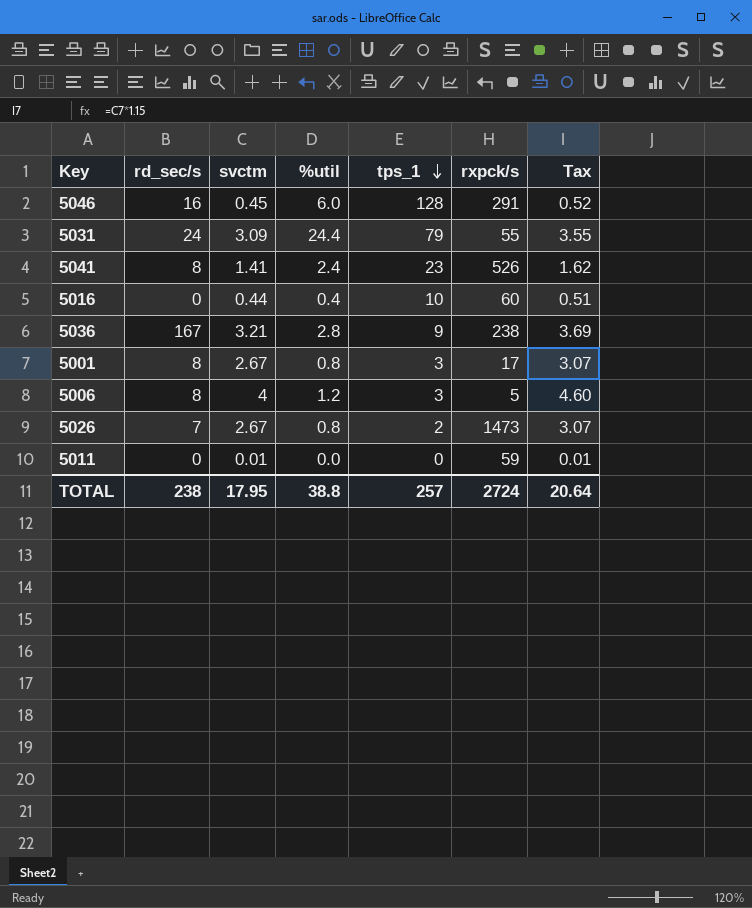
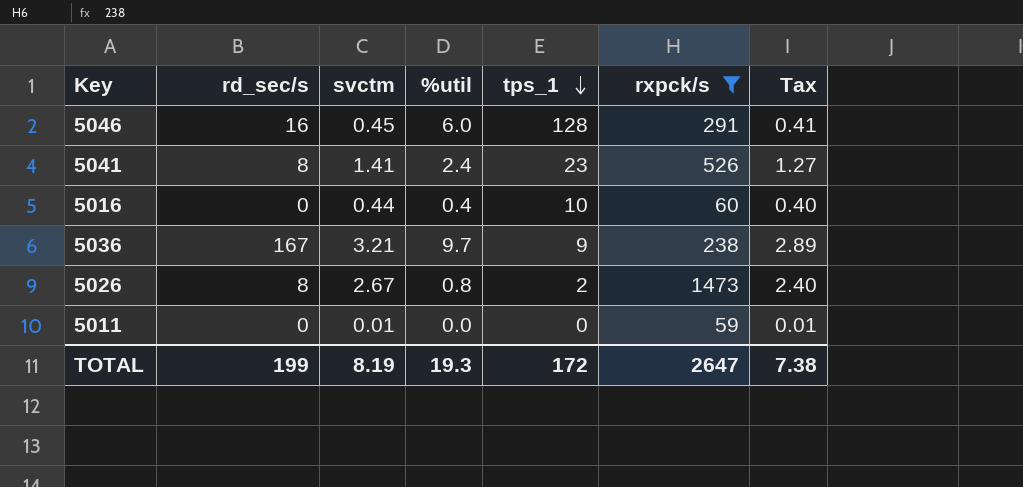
filter: none -> rxpck/s >= 59
column Tax | formula: [svctm] * 1.15 -> [svctm] * 0.9
5036 | %util: 2.8 -> 9.7
5026 | rd_sec/s: 7 -> 8
TOTAL | rd_sec/s: 238 -> 199
TOTAL | svctm: 17.95 -> 8.19
TOTAL | %util: 38.8 -> 19.3
TOTAL | tps_1: 257 -> 172
TOTAL | rxpck/s: 2724 -> 2647
TOTAL | Tax: 20.64 -> 7.38

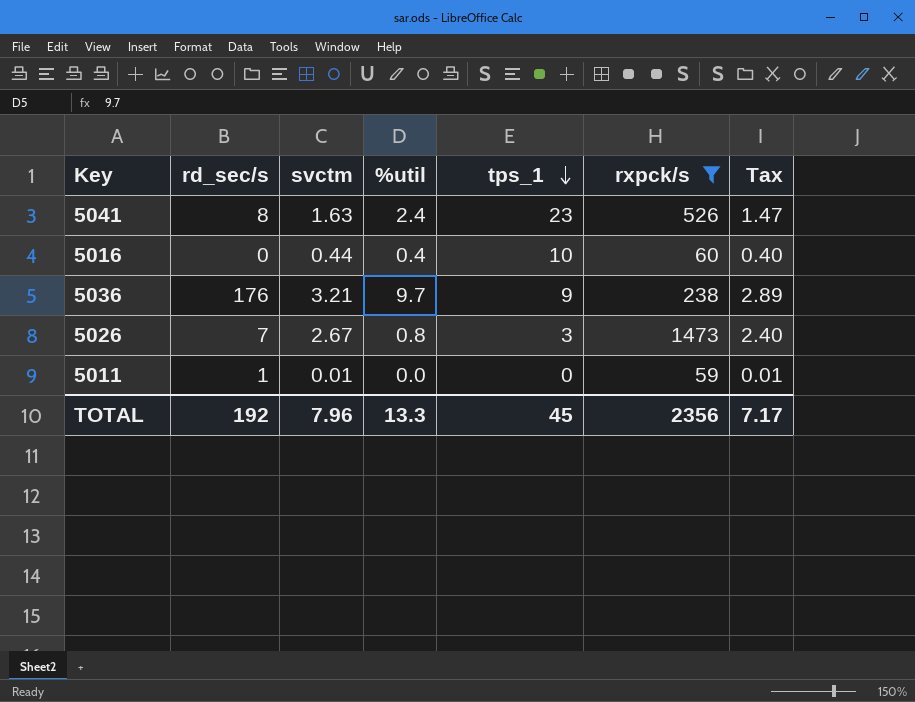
row 5046: 16 | 0.45 | 6.0 | 128 | 291 | 0.41 -> none
5041 | svctm: 1.41 -> 1.63
5041 | Tax: 1.27 -> 1.47
5036 | rd_sec/s: 167 -> 176
5026 | rd_sec/s: 8 -> 7
5026 | tps_1: 2 -> 3
5011 | rd_sec/s: 0 -> 1
TOTAL | rd_sec/s: 199 -> 192
TOTAL | svctm: 8.19 -> 7.96
TOTAL | %util: 19.3 -> 13.3
TOTAL | tps_1: 172 -> 45
TOTAL | rxpck/s: 2647 -> 2356
TOTAL | Tax: 7.38 -> 7.17

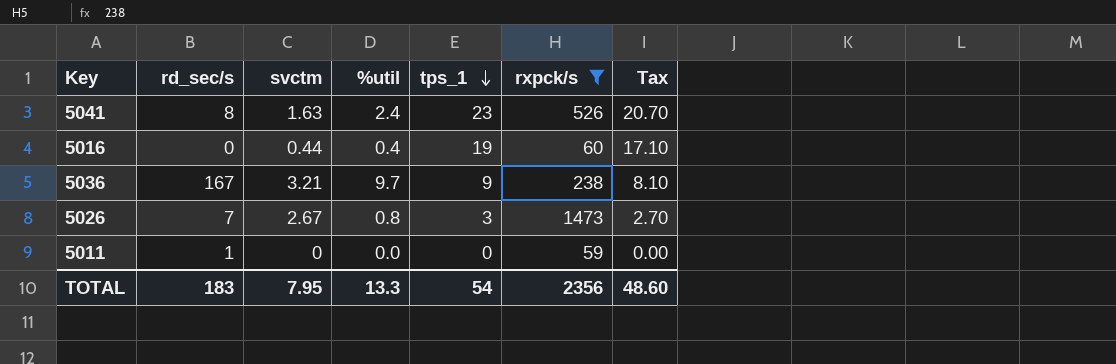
column Tax | formula: [svctm] * 0.9 -> [tps_1] * 0.9
5016 | tps_1: 10 -> 19
5036 | rd_sec/s: 176 -> 167
5011 | svctm: 0.01 -> 0
TOTAL | rd_sec/s: 192 -> 183
TOTAL | svctm: 7.96 -> 7.95
TOTAL | tps_1: 45 -> 54
TOTAL | Tax: 7.17 -> 48.60

